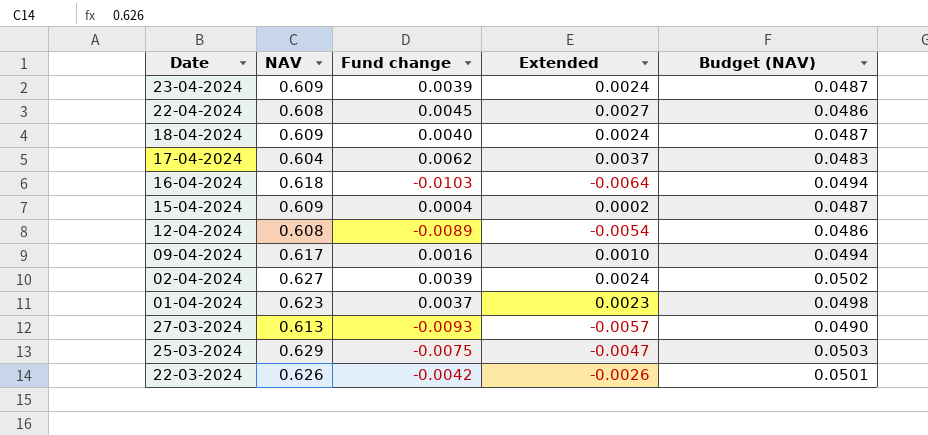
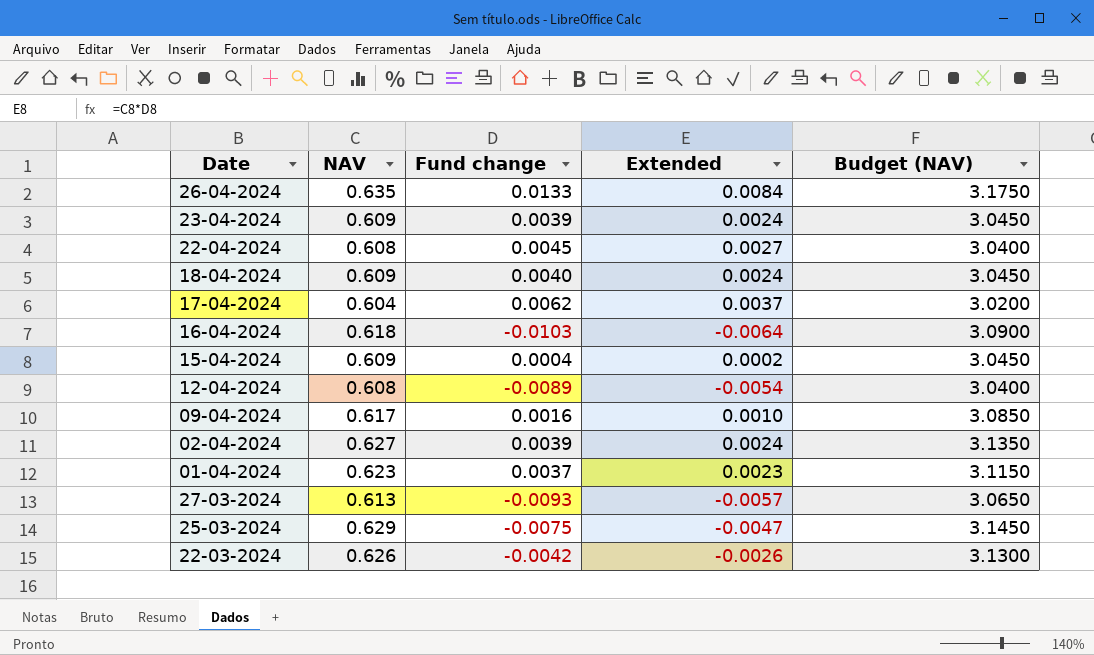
column Budget (NAV) | formula: [NAV] * 0.08 -> [NAV] * 5
row 26-04-2024: none -> 0.635 | 0.0133 | 0.0084 | 3.1750

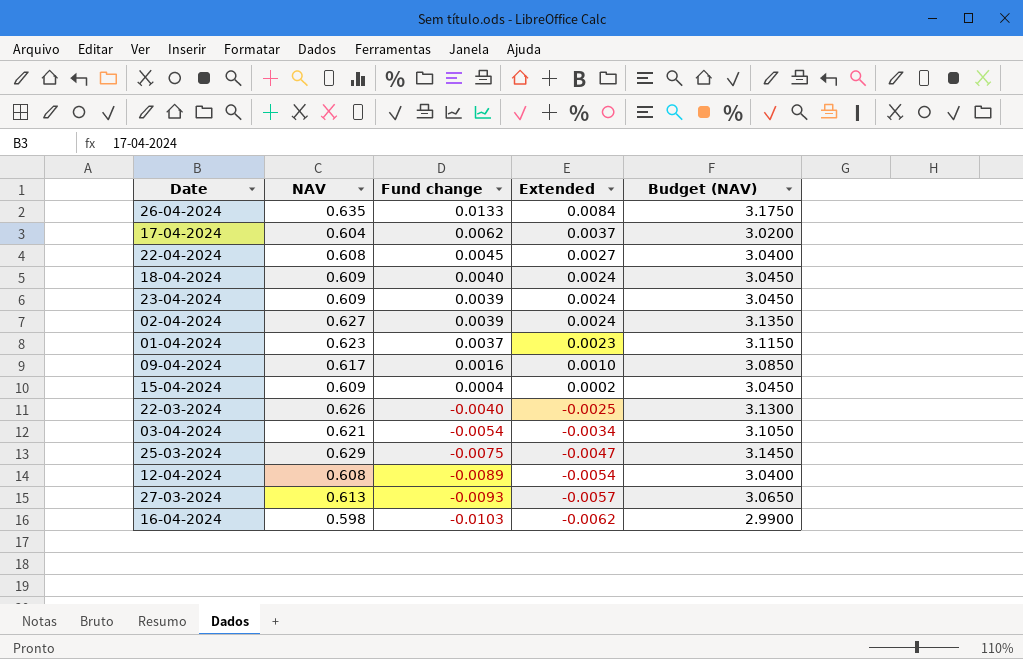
row order: Date descending -> Fund change descending
22-03-2024 | Fund change: -0.0042 -> -0.0040
22-03-2024 | Extended: -0.0026 -> -0.0025
row 03-04-2024: none -> 0.621 | -0.0054 | -0.0034 | 3.1050
16-04-2024 | NAV: 0.618 -> 0.598
16-04-2024 | Extended: -0.0064 -> -0.0062
16-04-2024 | Budget (NAV): 3.0900 -> 2.9900

